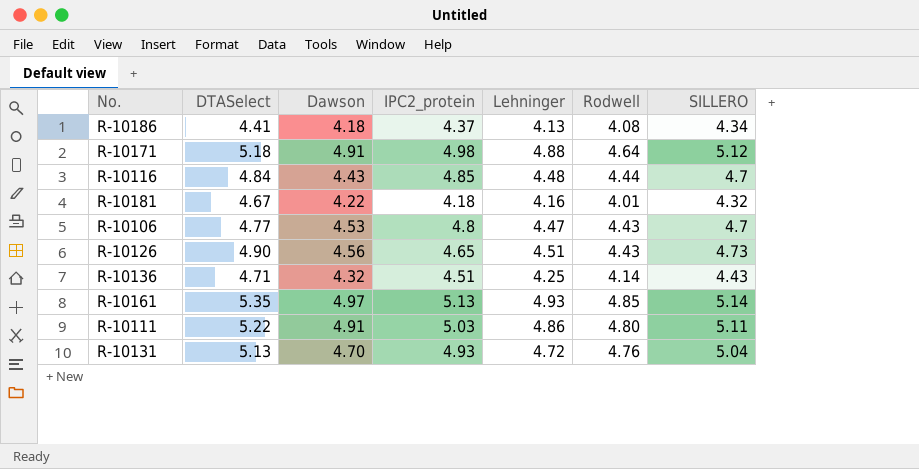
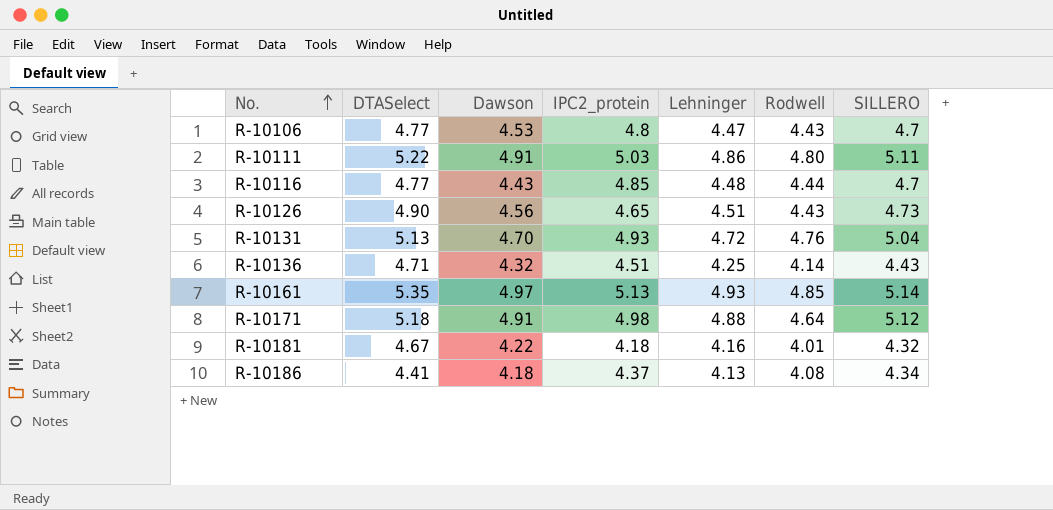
row order: none -> No. ascending
R-10116 | DTASelect: 4.84 -> 4.77

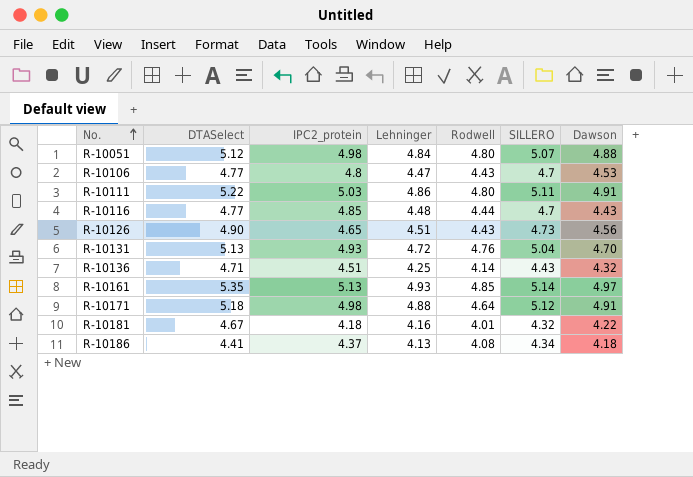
column Dawson | position: 3 -> 7
row R-10051: none -> 5.12 | 4.98 | 4.84 | 4.80 | 5.07 | 4.88

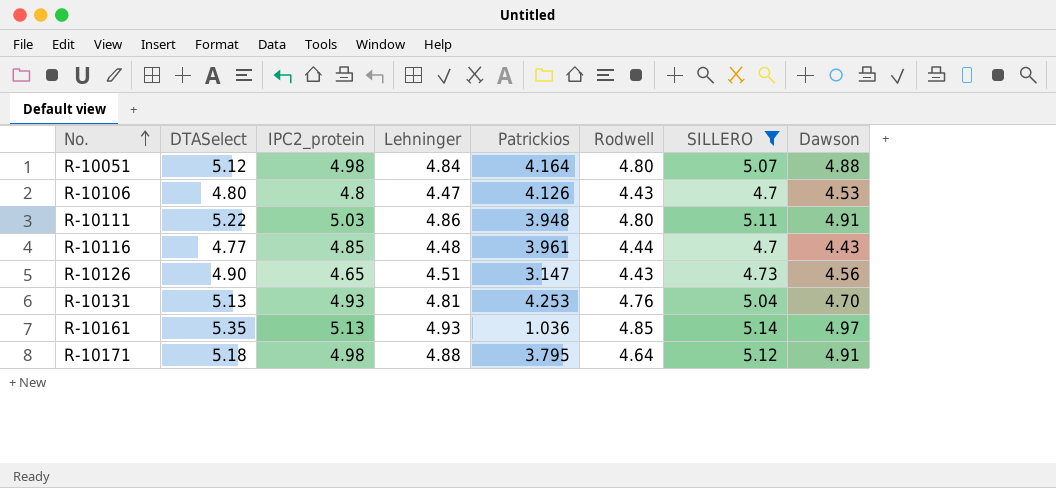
filter: none -> SILLERO >= 4.7
column Patrickios | position: none -> 5
R-10106 | DTASelect: 4.77 -> 4.80
R-10131 | Lehninger: 4.72 -> 4.81

